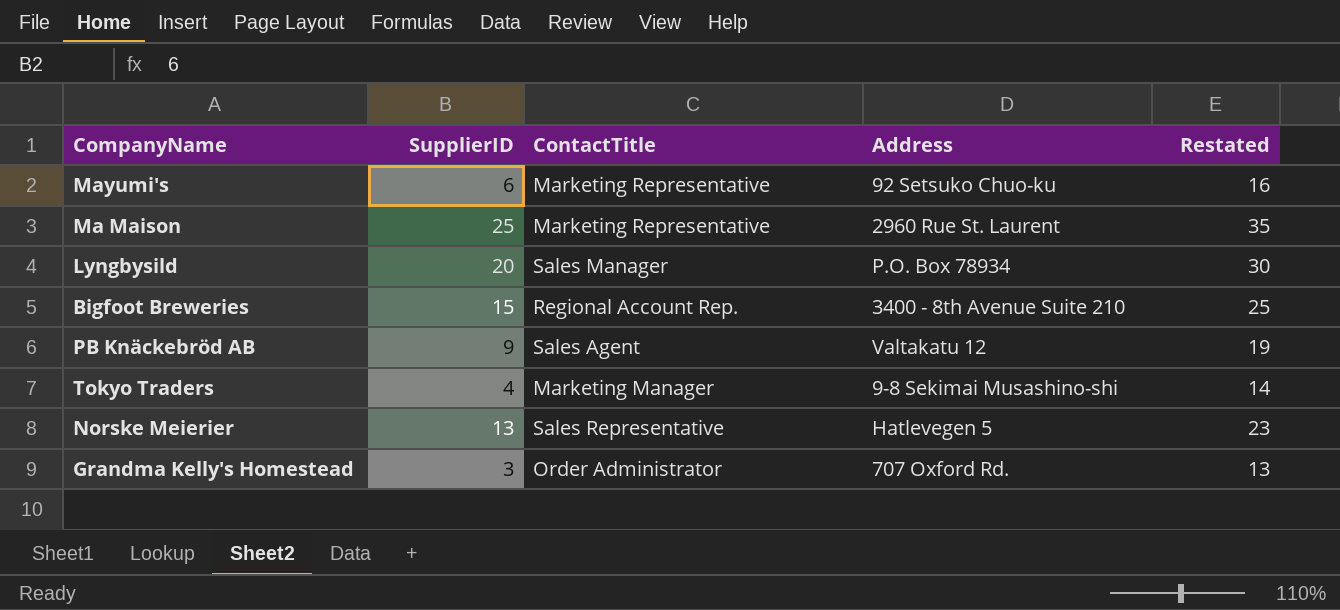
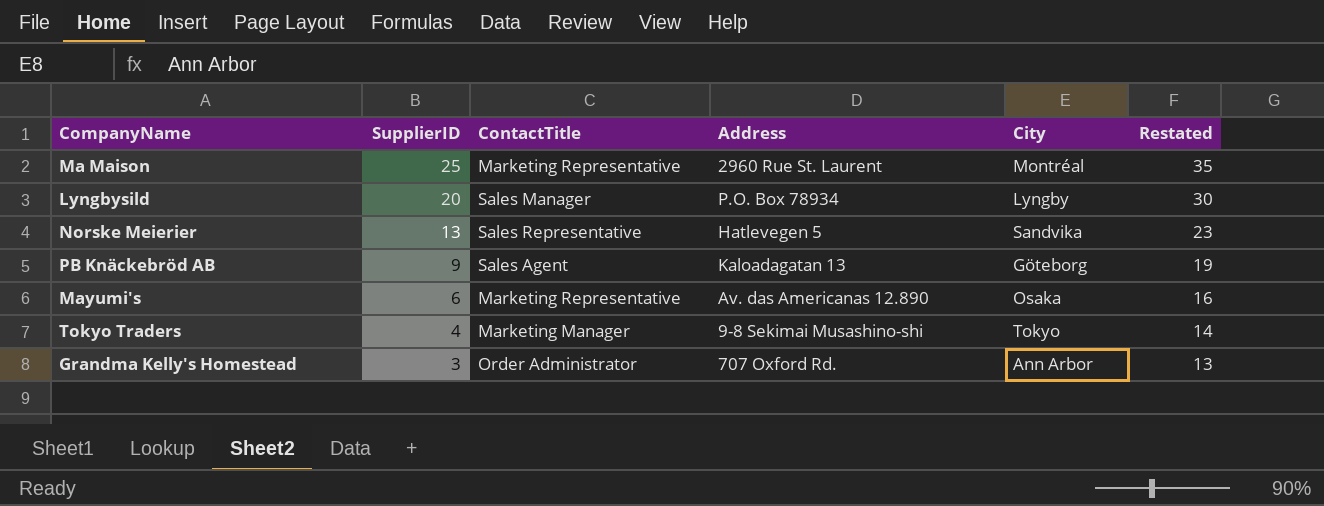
row order: none -> SupplierID descending
column City | position: none -> 5
row Bigfoot Breweries: 15 | Regional Account Rep. | 3400 - 8th Avenue Suite 210 | 25 -> none
PB Knäckebröd AB | Address: Valtakatu 12 -> Kaloadagatan 13
Mayumi's | Address: 92 Setsuko Chuo-ku -> Av. das Americanas 12.890

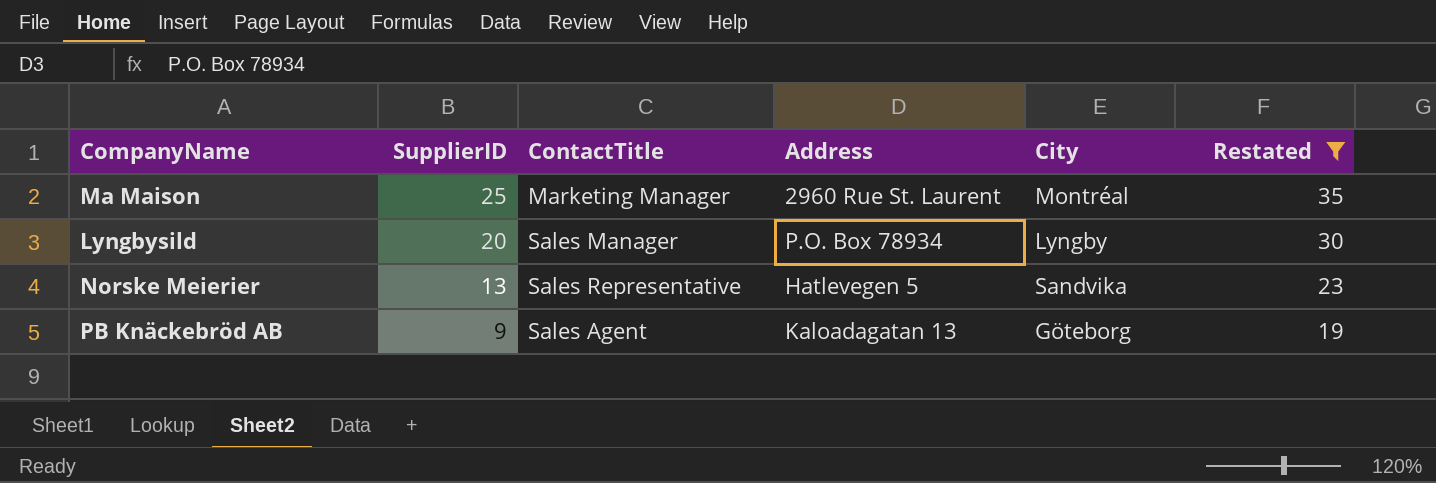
filter: none -> Restated >= 19
Ma Maison | ContactTitle: Marketing Representative -> Marketing Manager

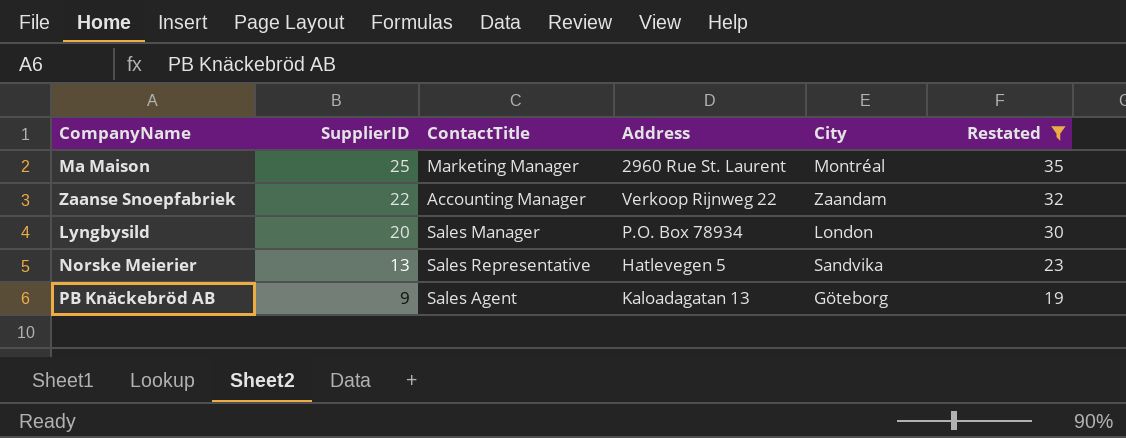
row Zaanse Snoepfabriek: none -> 22 | Accounting Manager | Verkoop Rijnweg 22 | Zaandam | 32
Lyngbysild | City: Lyngby -> London

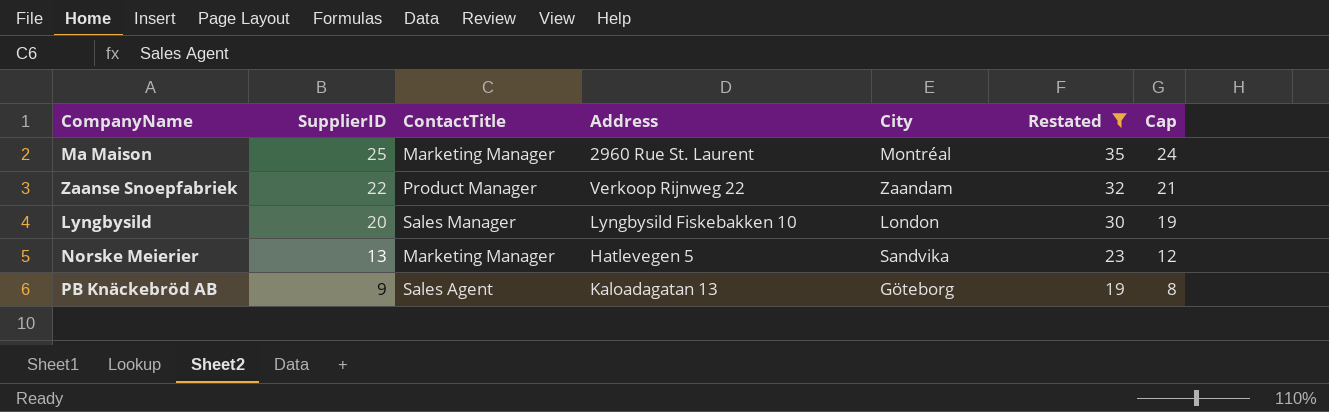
column Cap | formula: none -> [SupplierID] - 1
Zaanse Snoepfabriek | ContactTitle: Accounting Manager -> Product Manager
Lyngbysild | Address: P.O. Box 78934 -> Lyngbysild Fiskebakken 10
Norske Meierier | ContactTitle: Sales Representative -> Marketing Manager

